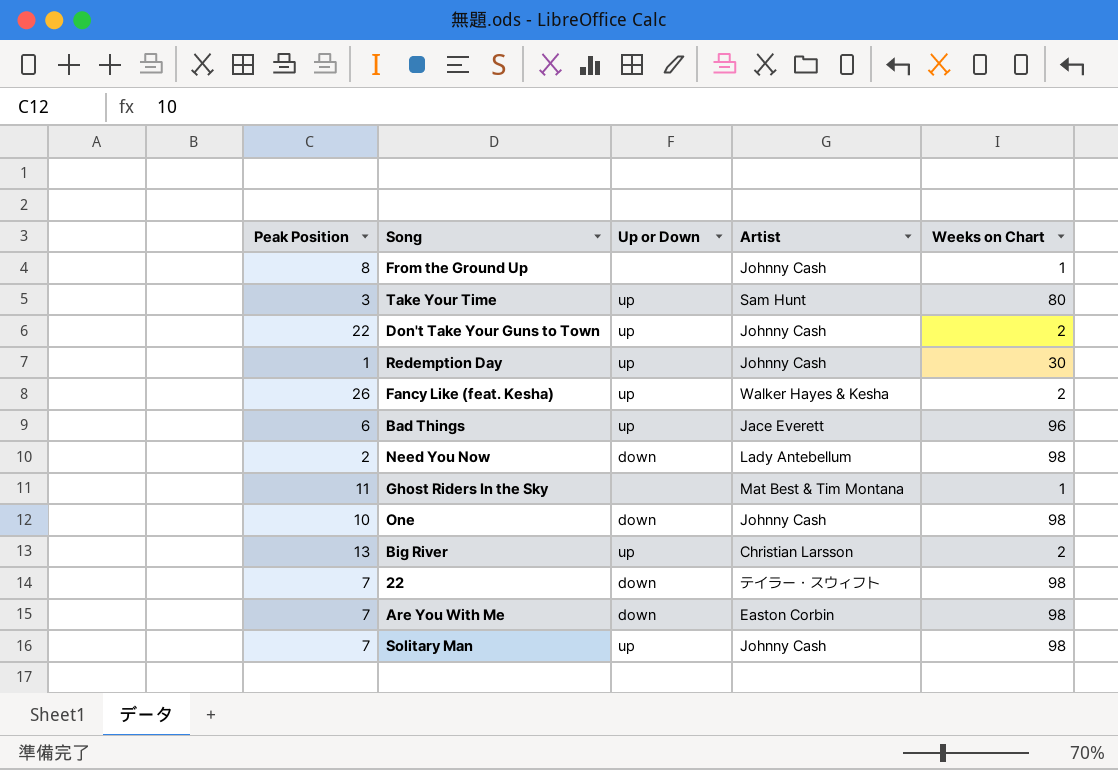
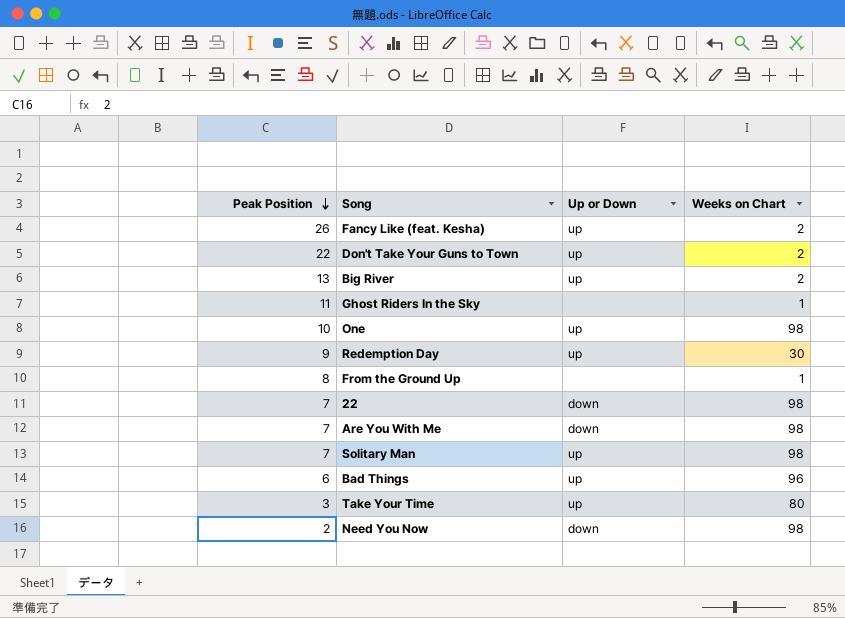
row order: none -> Peak Position descending
column Artist | position: 4 -> none
One | Up or Down: down -> up
Redemption Day | Peak Position: 1 -> 9

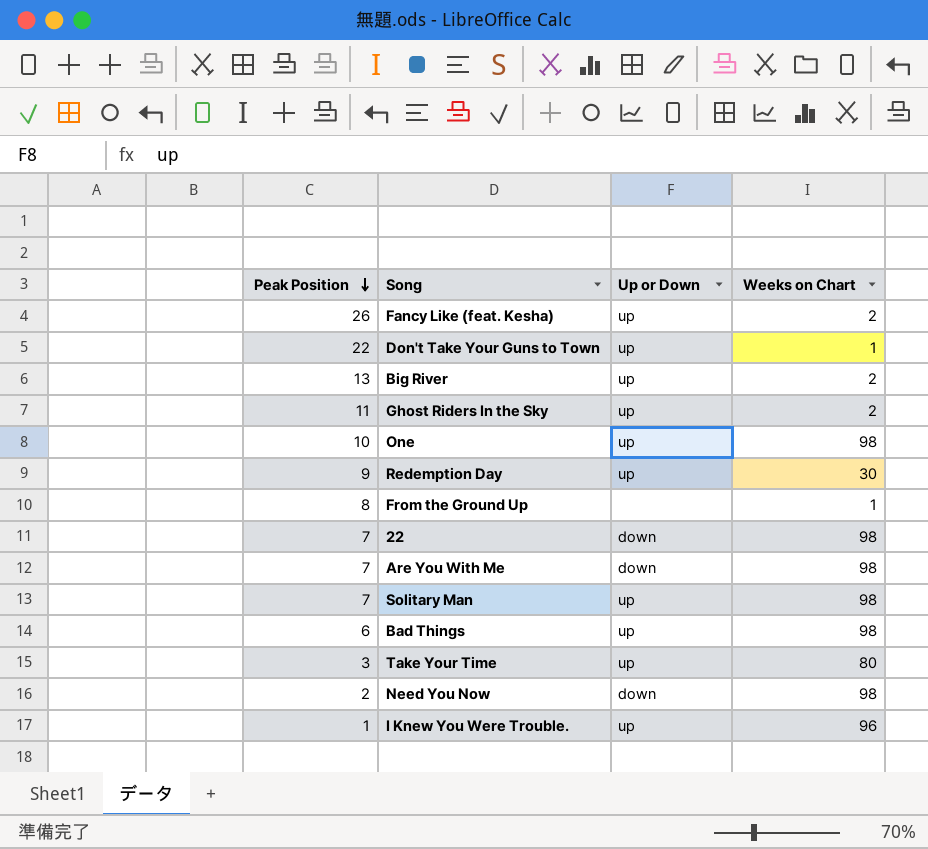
Don't Take Your Guns to Town | Weeks on Chart: 2 -> 1
Ghost Riders In the Sky | Up or Down: none -> up
Ghost Riders In the Sky | Weeks on Chart: 1 -> 2
Bad Things | Weeks on Chart: 96 -> 98
row I Knew You Were Trouble.: none -> 1 | up | 96

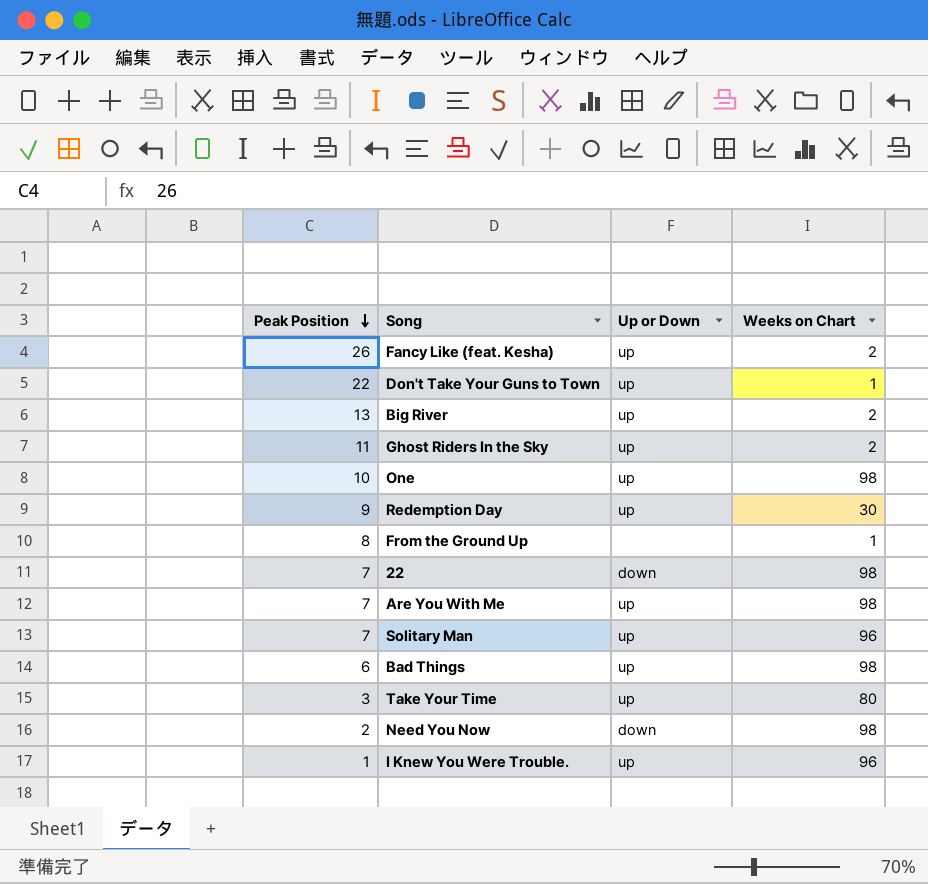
Are You With Me | Up or Down: down -> up
Solitary Man | Weeks on Chart: 98 -> 96

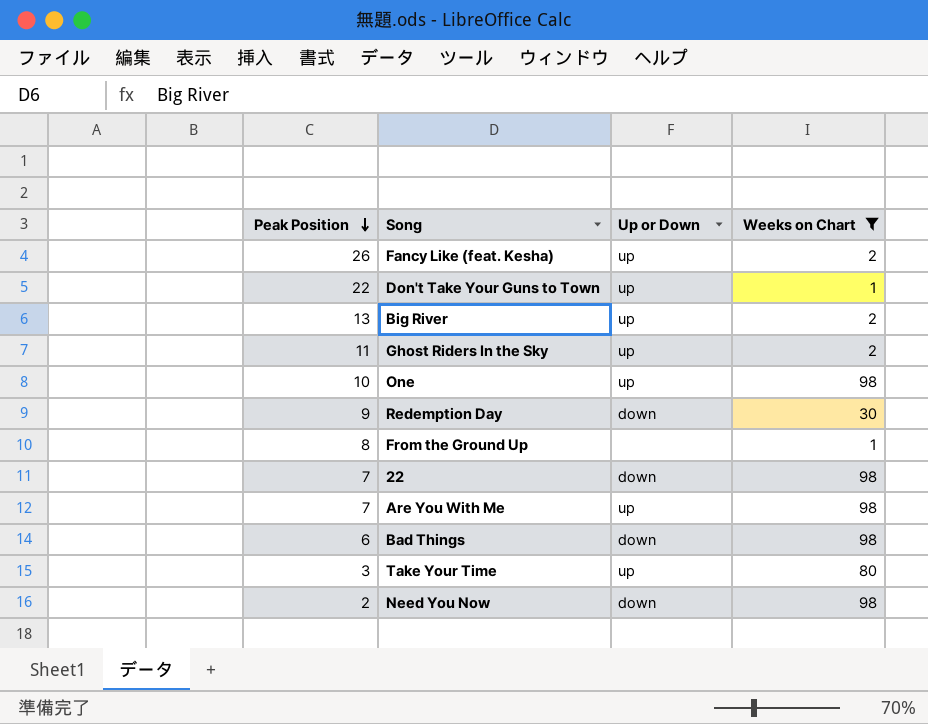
filter: none -> Weeks on Chart != 96
Redemption Day | Up or Down: up -> down
Bad Things | Up or Down: up -> down

